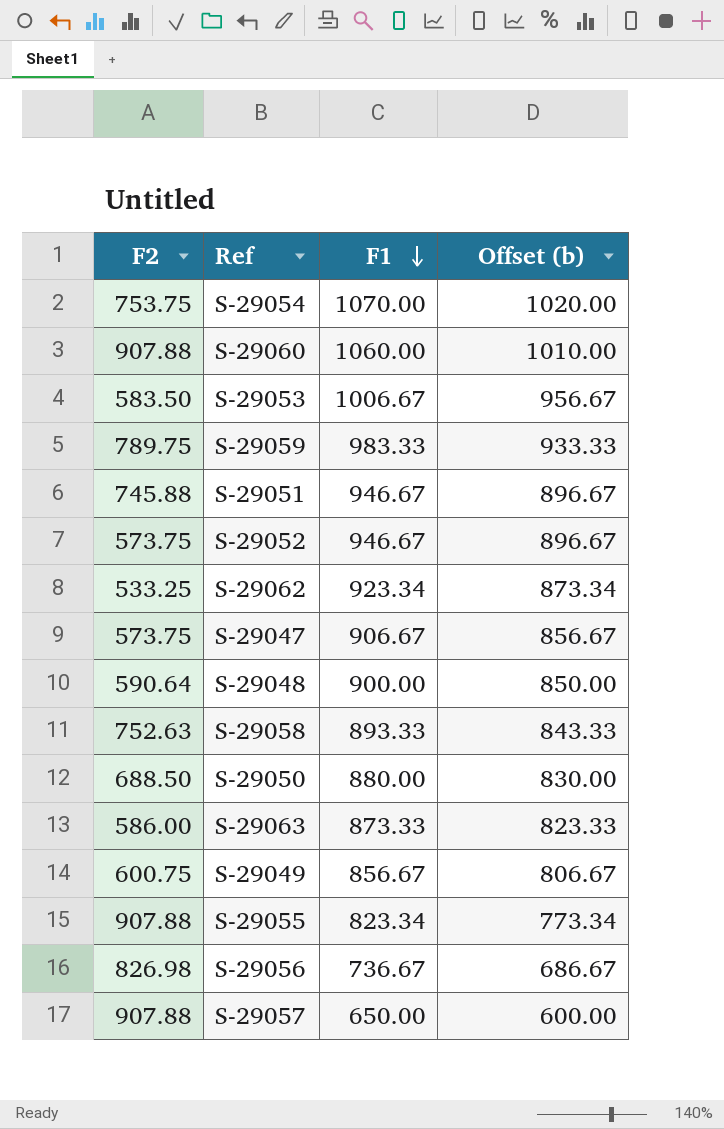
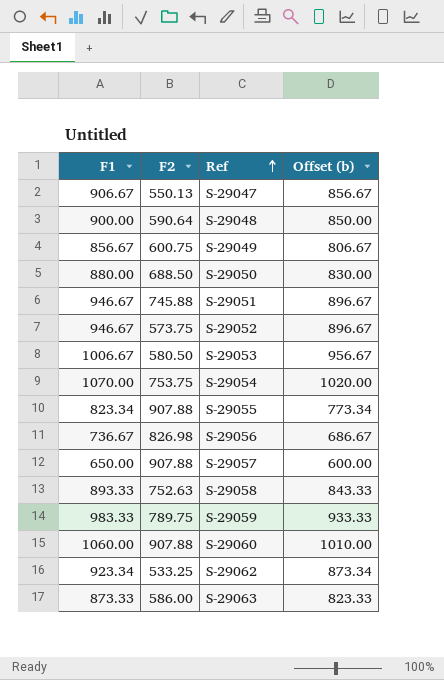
row order: F1 descending -> Ref ascending
column F1 | position: 3 -> 1
S-29047 | F2: 573.75 -> 550.13
S-29053 | F2: 583.50 -> 580.50

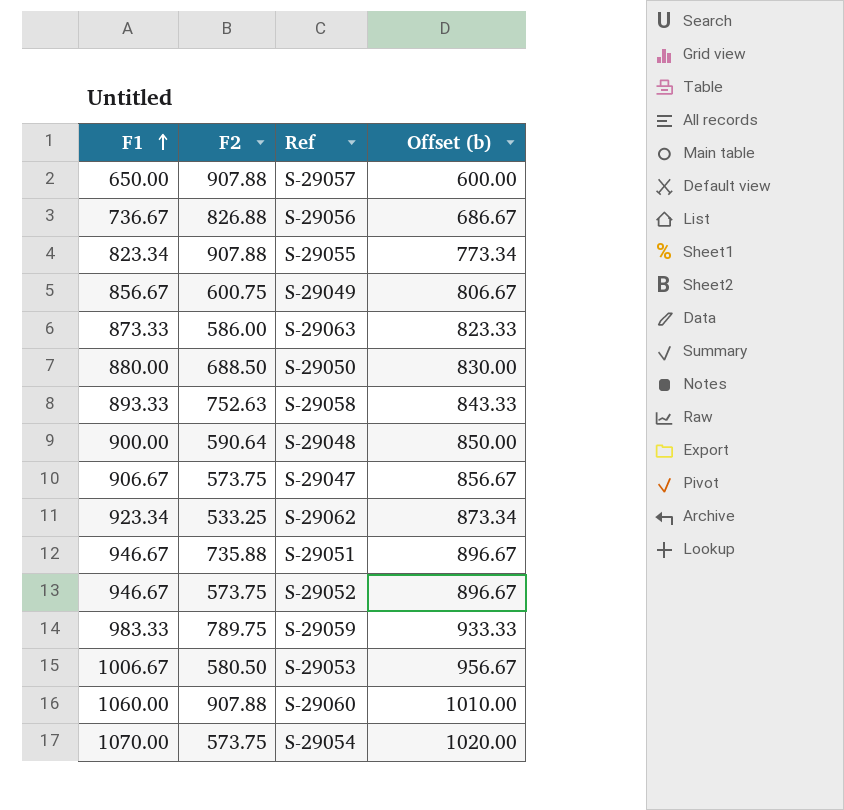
row order: Ref ascending -> F1 ascending
S-29056 | F2: 826.98 -> 826.88
S-29047 | F2: 550.13 -> 573.75
S-29051 | F2: 745.88 -> 735.88
S-29054 | F2: 753.75 -> 573.75

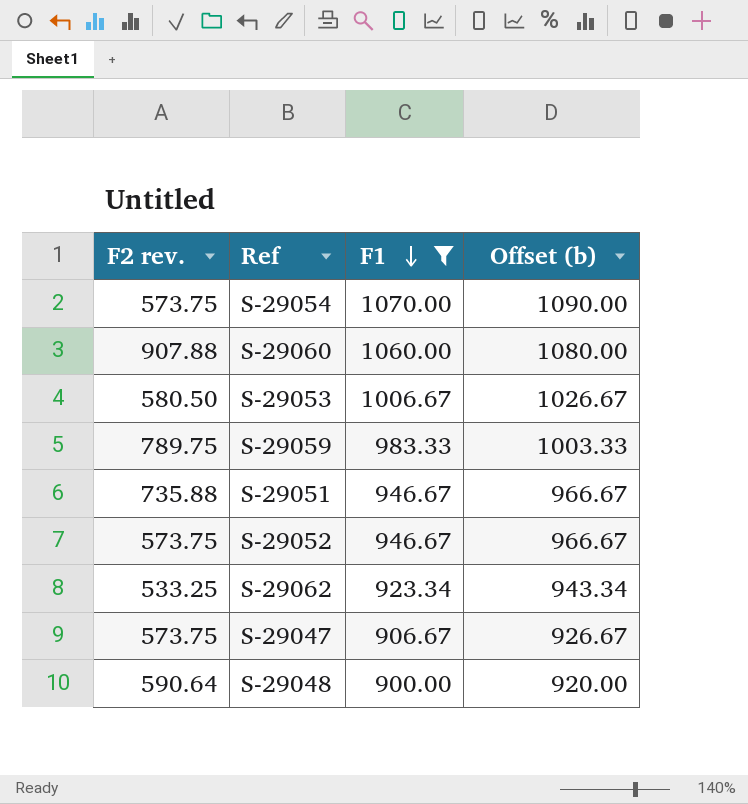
filter: none -> F1 >= 900.00
row order: F1 ascending -> F1 descending
column name: F2 -> F2 rev.
column F1 | position: 1 -> 3
column Offset (b) | formula: [F1] - 50 -> [F1] + 20

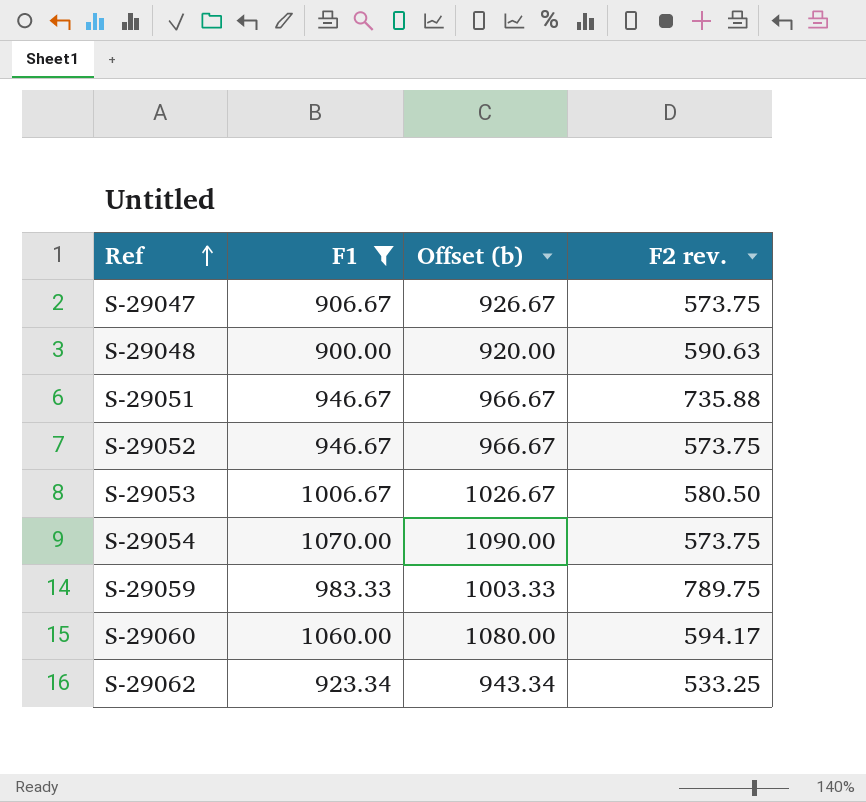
row order: F1 descending -> Ref ascending
column F2 rev. | position: 1 -> 4
S-29048 | F2 rev.: 590.64 -> 590.63
S-29060 | F2 rev.: 907.88 -> 594.17

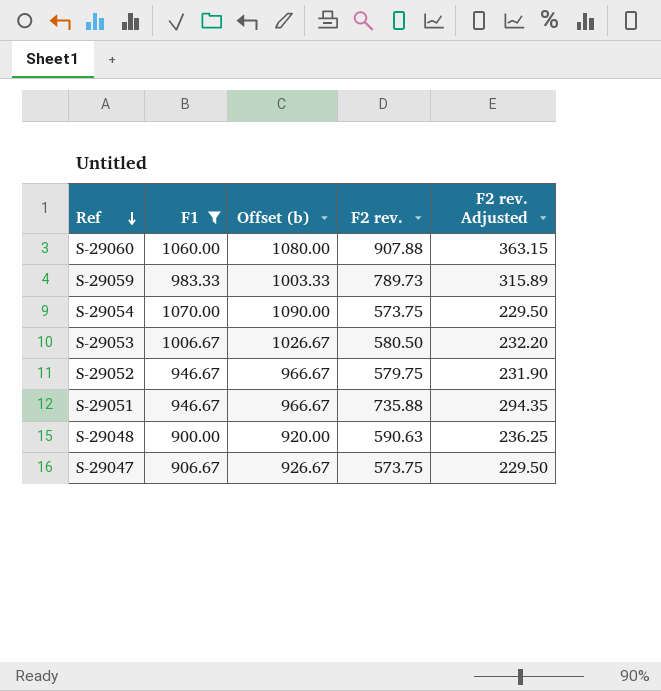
row order: Ref ascending -> Ref descending
column F2 rev. Adjusted | formula: none -> [F2 rev.] * 0.4
row S-29062: 923.34 | 943.34 | 533.25 -> none
S-29060 | F2 rev.: 594.17 -> 907.88
S-29059 | F2 rev.: 789.75 -> 789.73
S-29052 | F2 rev.: 573.75 -> 579.75

